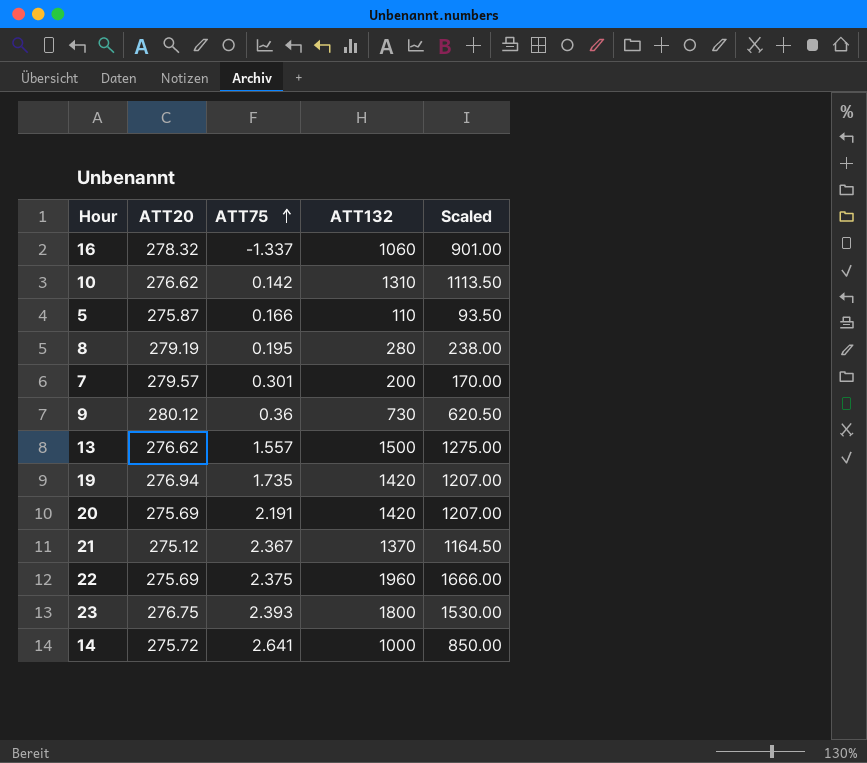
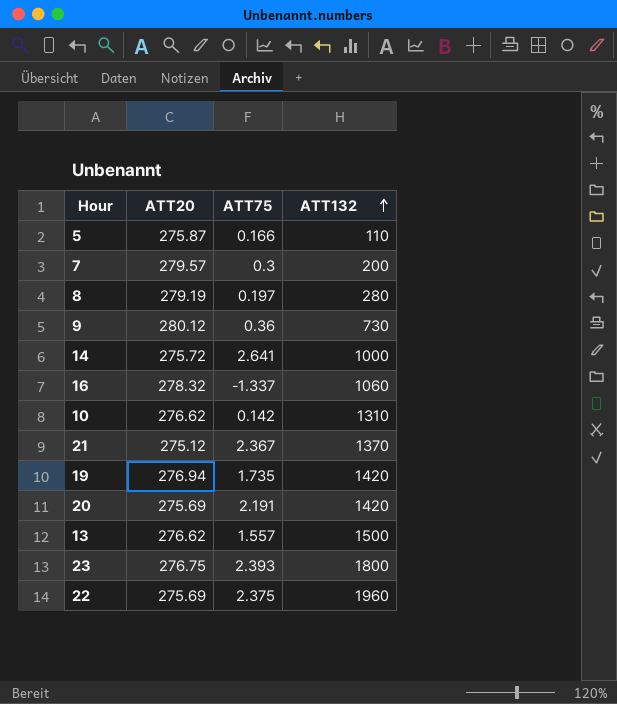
row order: ATT75 ascending -> ATT132 ascending
column Scaled | formula: [ATT132] * 0.85 -> none
7 | ATT75: 0.301 -> 0.3
8 | ATT75: 0.195 -> 0.197

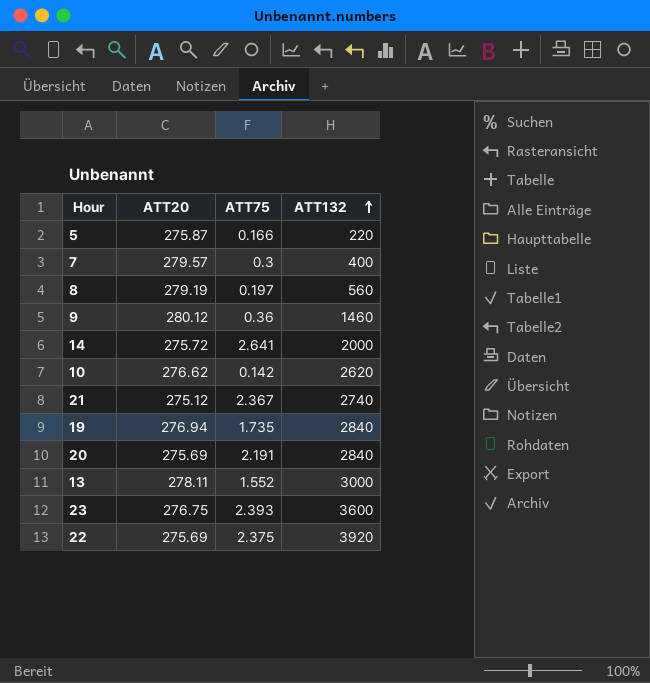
row 16: 278.32 | -1.337 | 1060 -> none
5 | ATT132: 110 -> 220
7 | ATT132: 200 -> 400
8 | ATT132: 280 -> 560
9 | ATT132: 730 -> 1460
14 | ATT132: 1000 -> 2000
10 | ATT132: 1310 -> 2620
21 | ATT132: 1370 -> 2740
19 | ATT132: 1420 -> 2840
20 | ATT132: 1420 -> 2840
13 | ATT20: 276.62 -> 278.11
13 | ATT75: 1.557 -> 1.552
13 | ATT132: 1500 -> 3000
23 | ATT132: 1800 -> 3600
22 | ATT132: 1960 -> 3920

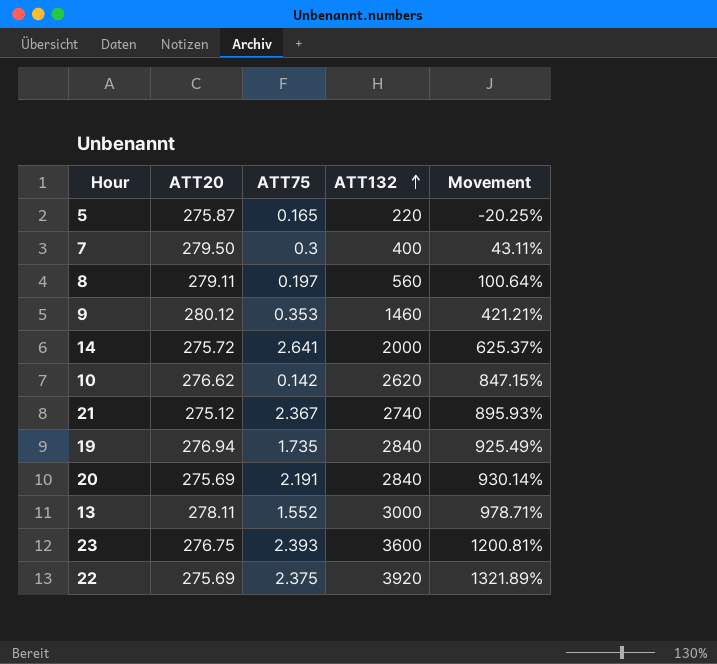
column Movement | formula: none -> ([ATT132] - [ATT20]) / [ATT20]
5 | ATT75: 0.166 -> 0.165
7 | ATT20: 279.57 -> 279.50
8 | ATT20: 279.19 -> 279.11
9 | ATT75: 0.36 -> 0.353

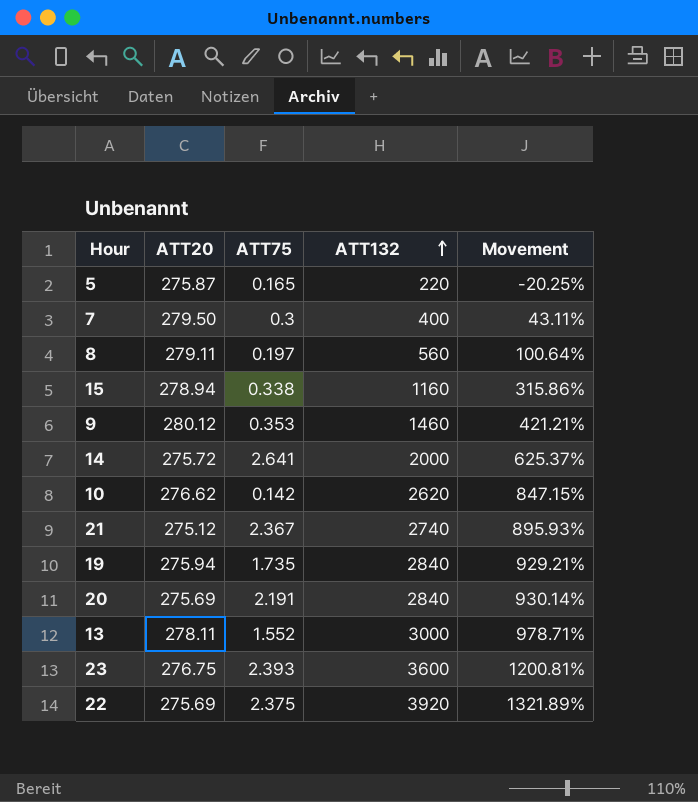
row 15: none -> 278.94 | 0.338 | 1160 | 315.86%
19 | ATT20: 276.94 -> 275.94
19 | Movement: 925.49% -> 929.21%

